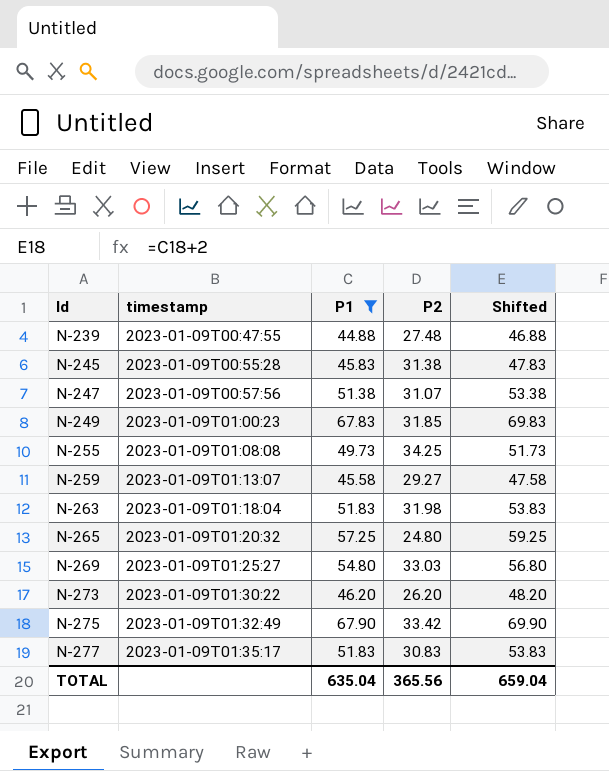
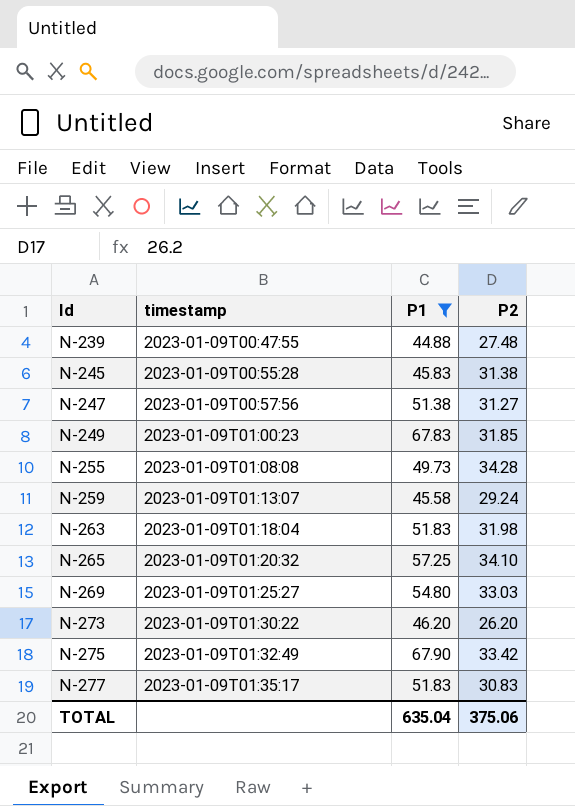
column Shifted | formula: [P1] + 2 -> none
N-247 | P2: 31.07 -> 31.27
N-255 | P2: 34.25 -> 34.28
N-259 | P2: 29.27 -> 29.24
N-265 | P2: 24.80 -> 34.10
TOTAL | P2: 365.56 -> 375.06

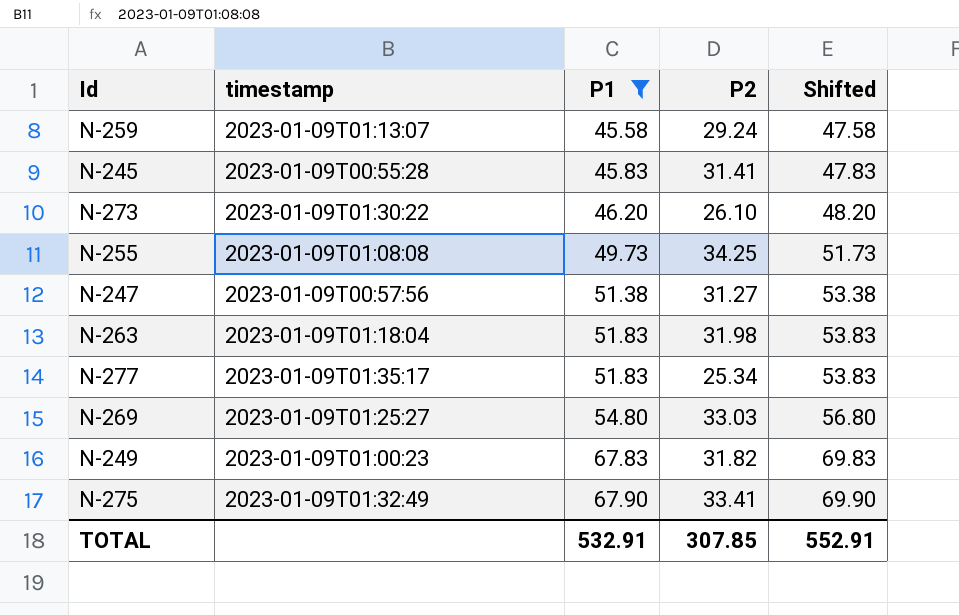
row order: Id ascending -> P1 ascending
column Shifted | formula: none -> [P1] + 2
row N-239: 2023-01-09T00:47:55 | 44.88 | 27.48 -> none
row N-265: 2023-01-09T01:20:32 | 57.25 | 34.10 -> none
N-245 | P2: 31.38 -> 31.41
N-273 | P2: 26.20 -> 26.10
N-255 | P2: 34.28 -> 34.25
N-277 | P2: 30.83 -> 25.34
N-249 | P2: 31.85 -> 31.82
N-275 | P2: 33.42 -> 33.41
TOTAL | P1: 635.04 -> 532.91
TOTAL | P2: 375.06 -> 307.85

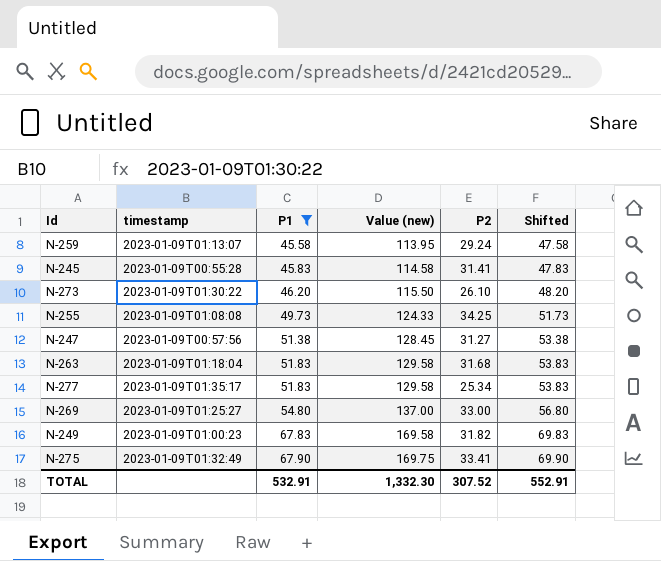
column Value (new) | formula: none -> [P1] * 2.5
N-263 | P2: 31.98 -> 31.68
N-269 | P2: 33.03 -> 33.00
TOTAL | P2: 307.85 -> 307.52

